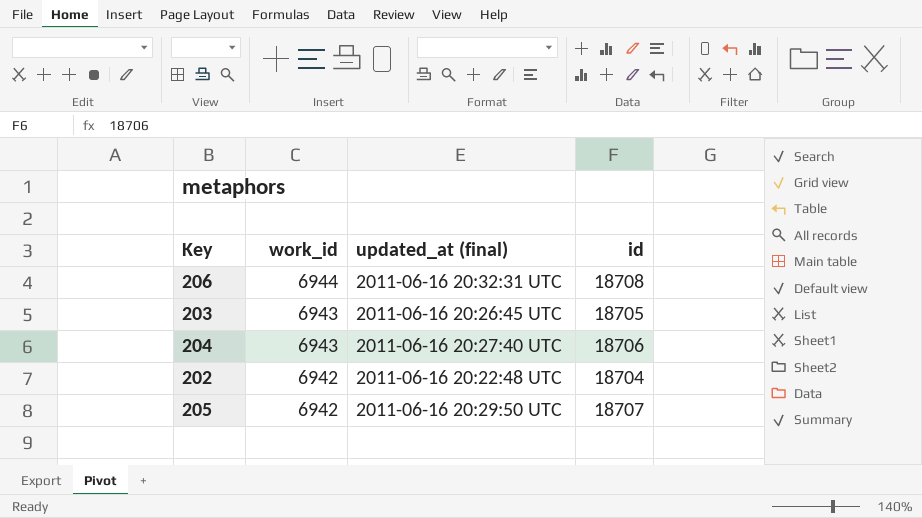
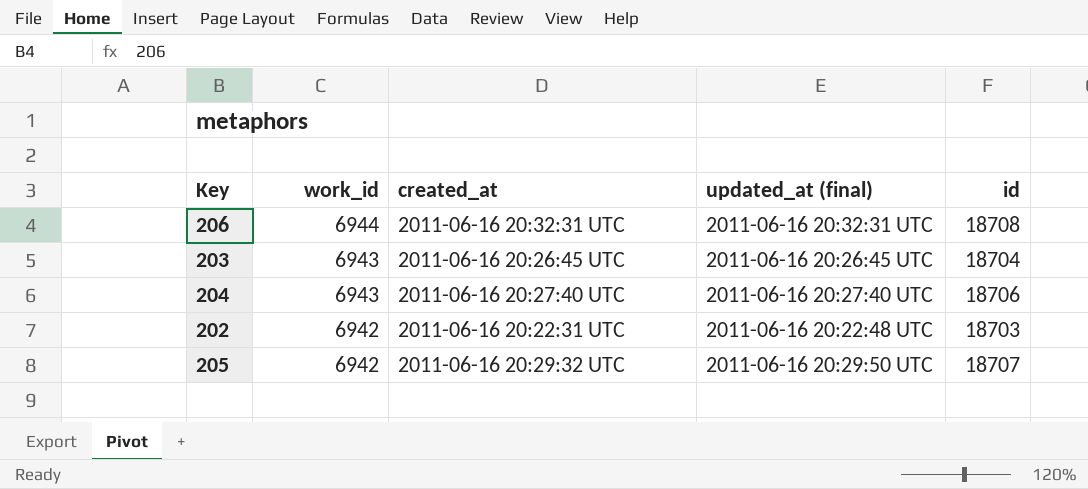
column created_at | position: none -> 3
203 | id: 18705 -> 18704
202 | id: 18704 -> 18703

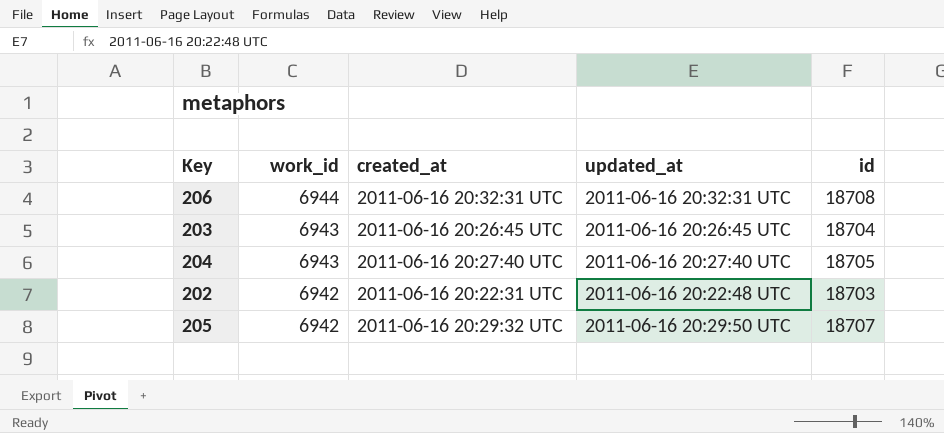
column name: updated_at (final) -> updated_at
204 | id: 18706 -> 18705

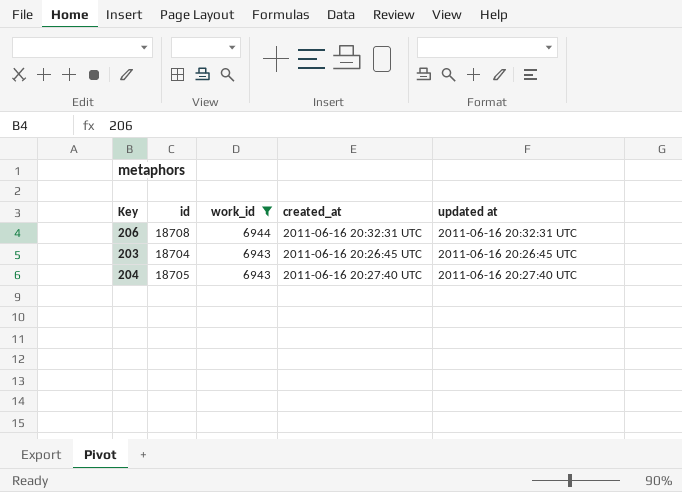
filter: none -> work_id != 6942
column id | position: 5 -> 2
column name: updated_at -> updated at

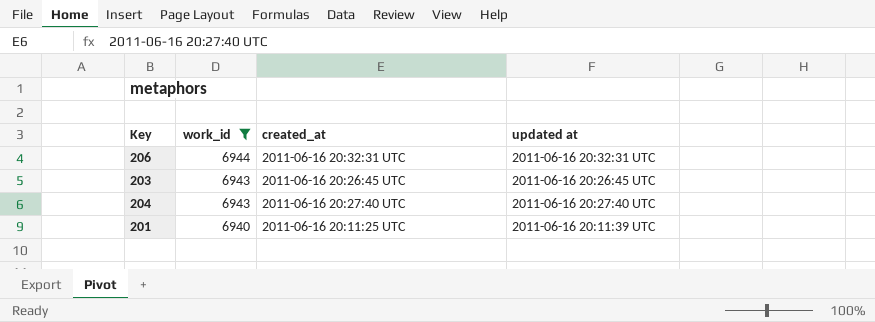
column id | position: 2 -> none
row 201: none -> 6940 | 2011-06-16 20:11:25 UTC | 2011-06-16 20:11:39 UTC

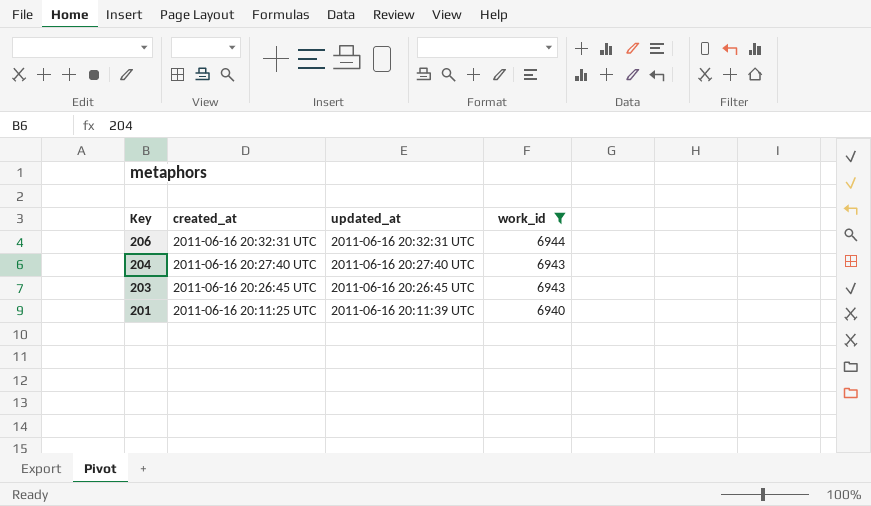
row order: work_id descending -> Key descending
column name: updated at -> updated_at
column work_id | position: 2 -> 4

